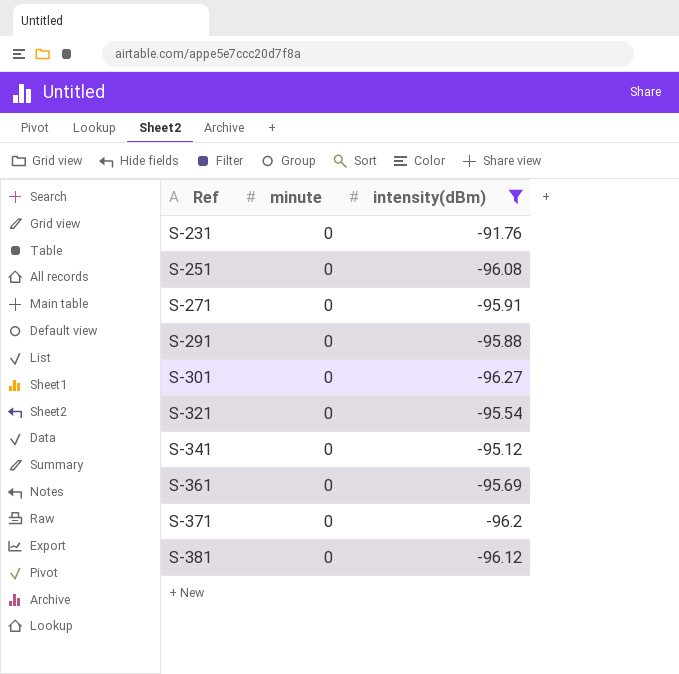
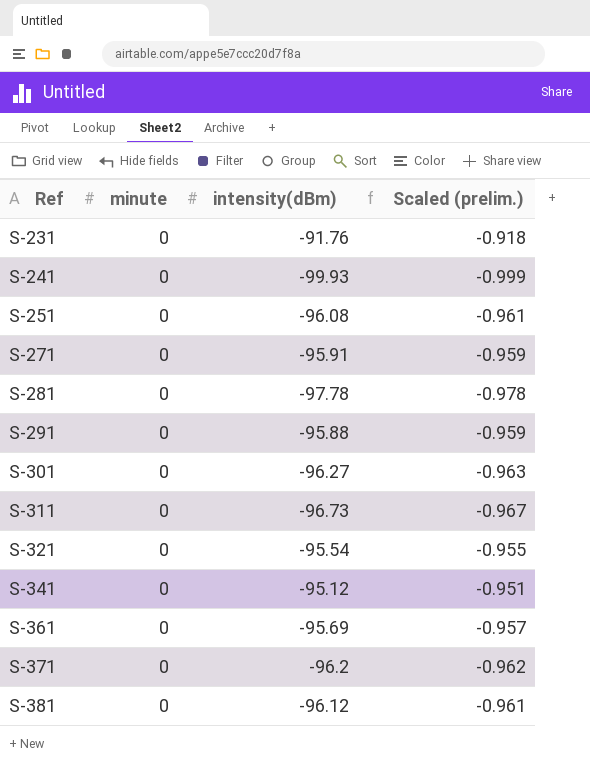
filter: intensity(dBm) >= -96.27 -> none
column Scaled (prelim.) | formula: none -> [intensity(dBm)] * 0.01

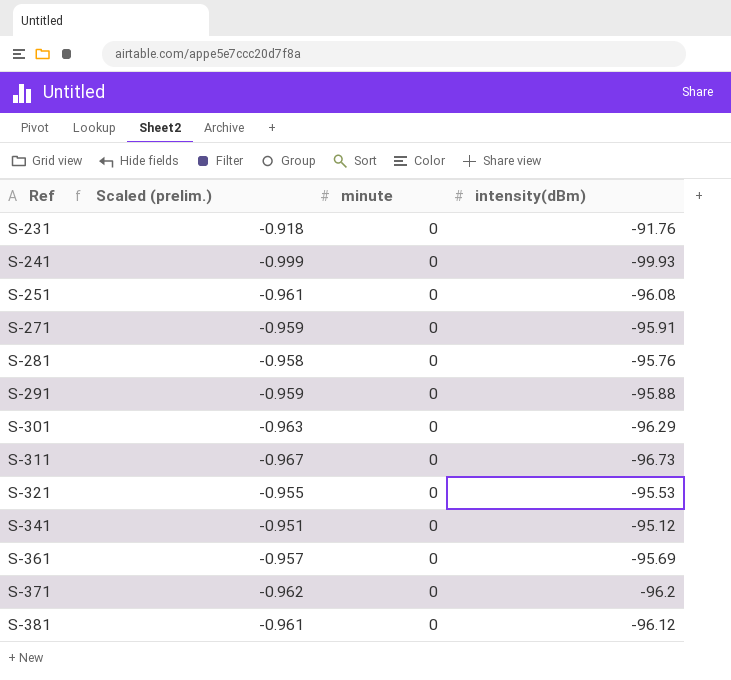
column Scaled (prelim.) | position: 4 -> 2
S-281 | Scaled (prelim.): -0.978 -> -0.958
S-281 | intensity(dBm): -97.78 -> -95.76
S-301 | intensity(dBm): -96.27 -> -96.29
S-321 | intensity(dBm): -95.54 -> -95.53

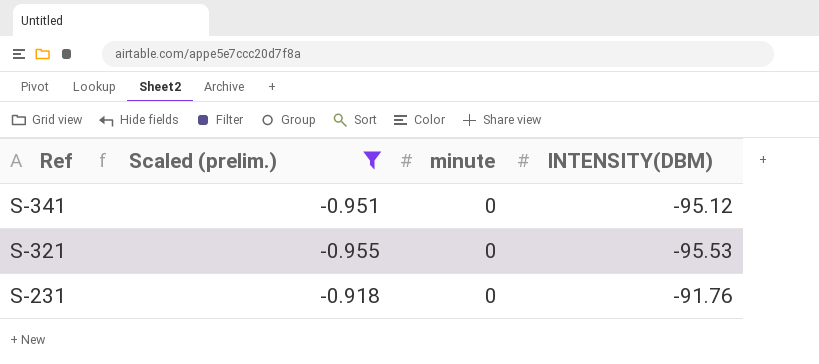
filter: none -> Scaled (prelim.) >= -0.955
row order: Ref ascending -> Ref descending
column name: intensity(dBm) -> INTENSITY(DBM)

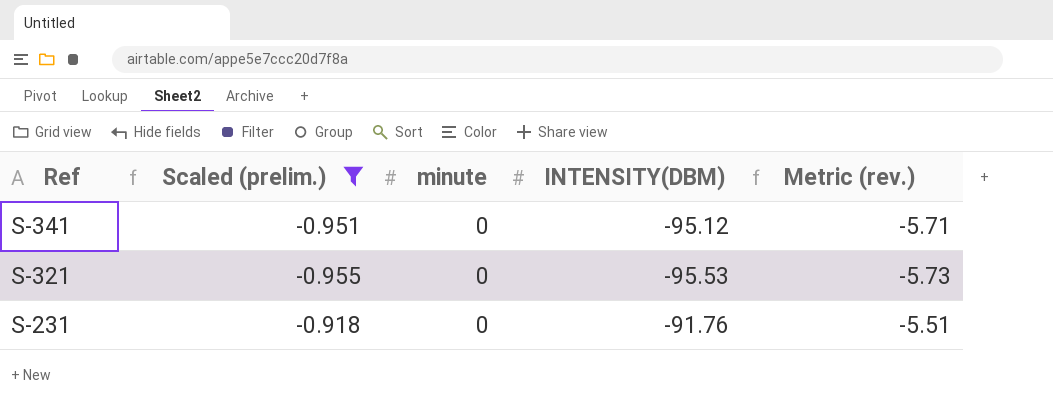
column Metric (rev.) | formula: none -> [INTENSITY(DBM)] * 0.06

